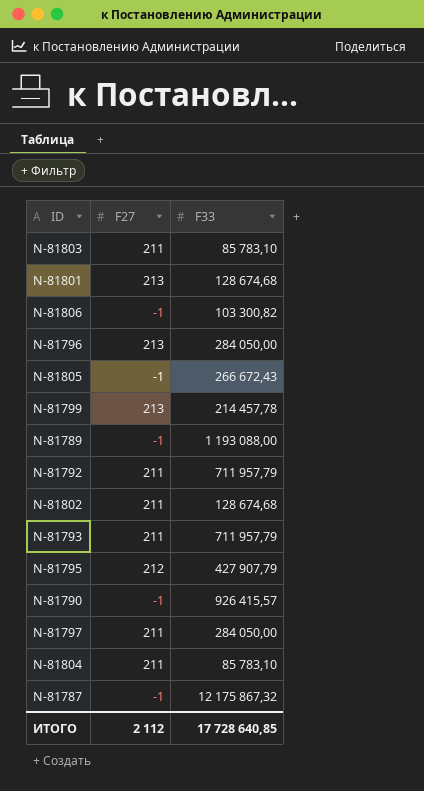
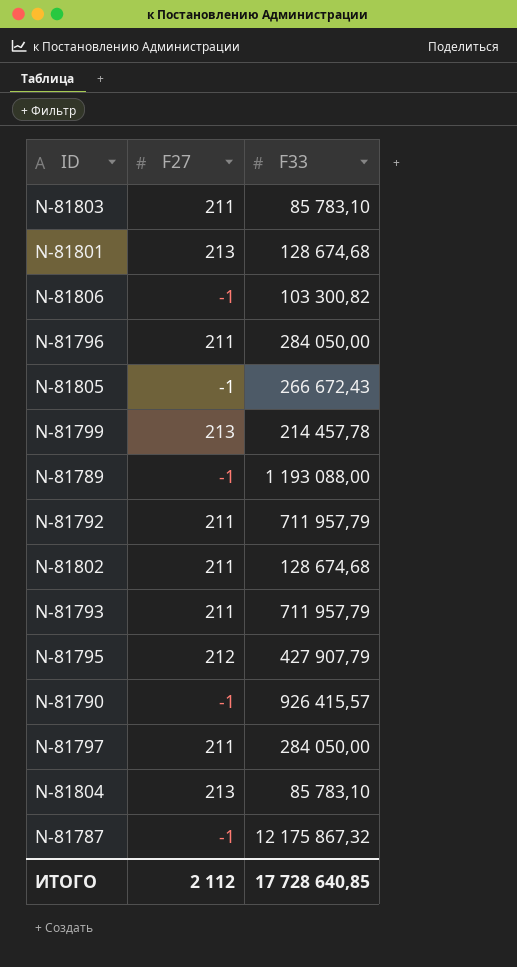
N-81796 | F27: 213 -> 211
N-81804 | F27: 211 -> 213

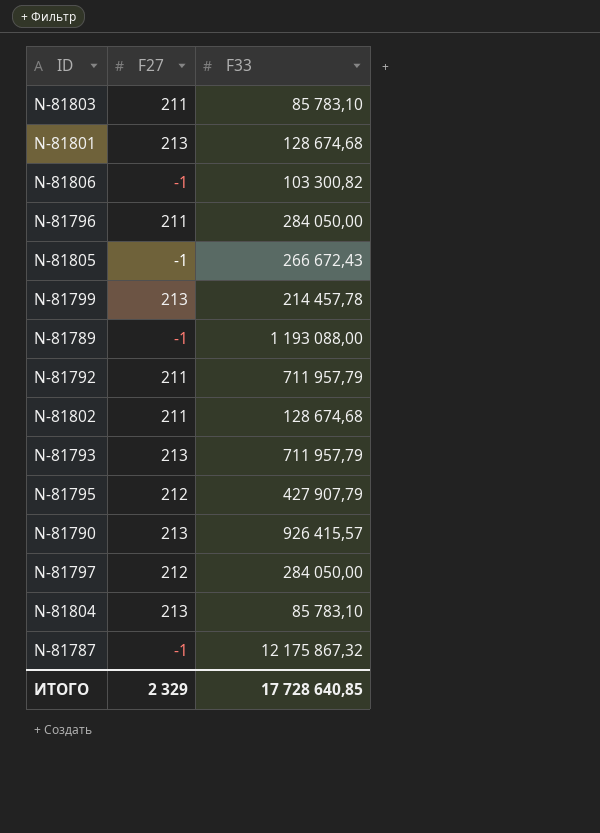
N-81793 | F27: 211 -> 213
N-81790 | F27: -1 -> 213
N-81797 | F27: 211 -> 212
ИТОГО | F27: 2 112 -> 2 329

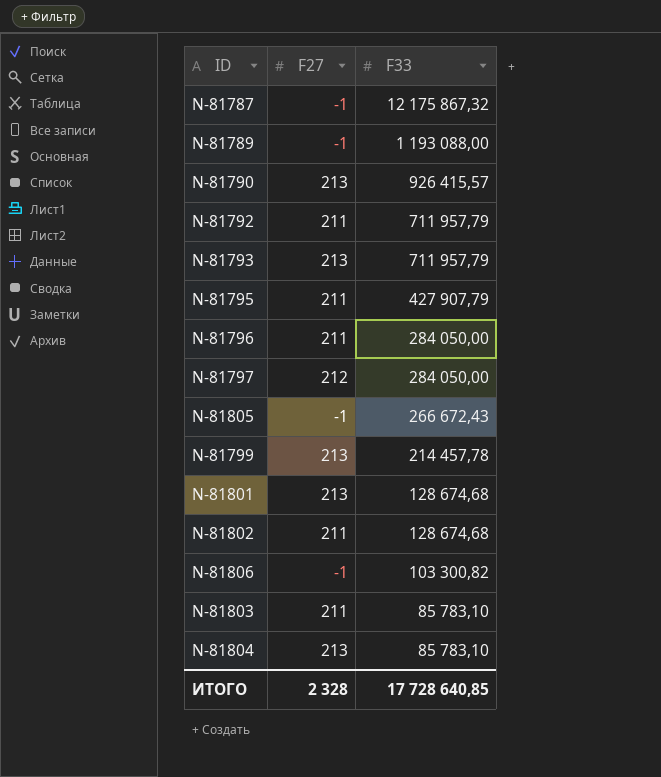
row order: none -> F33 descending
N-81795 | F27: 212 -> 211
ИТОГО | F27: 2 329 -> 2 328

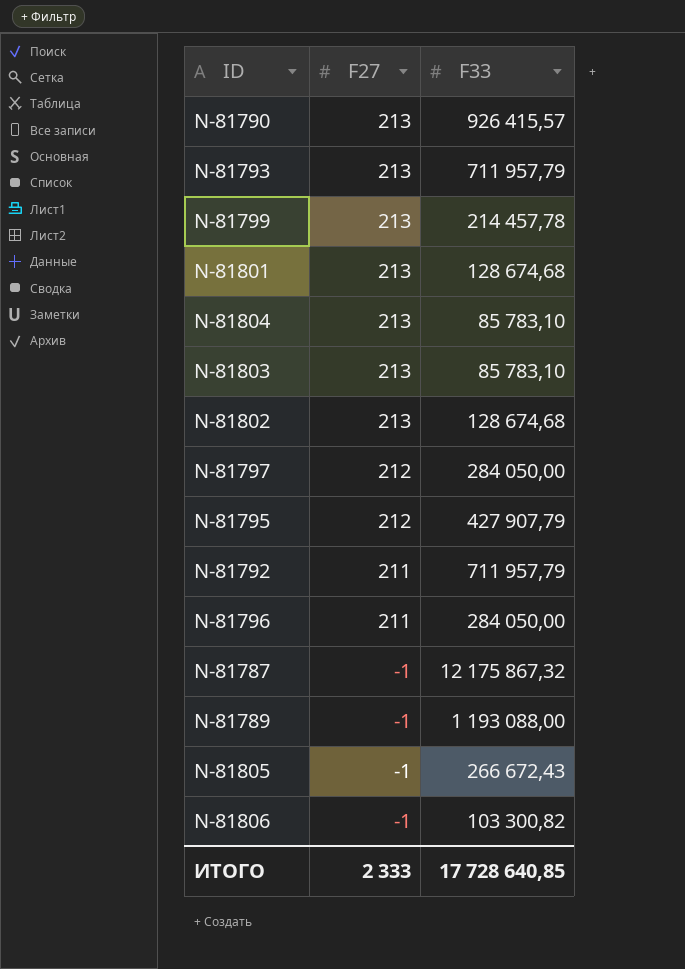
row order: F33 descending -> F27 descending
N-81803 | F27: 211 -> 213
N-81802 | F27: 211 -> 213
N-81795 | F27: 211 -> 212
ИТОГО | F27: 2 328 -> 2 333

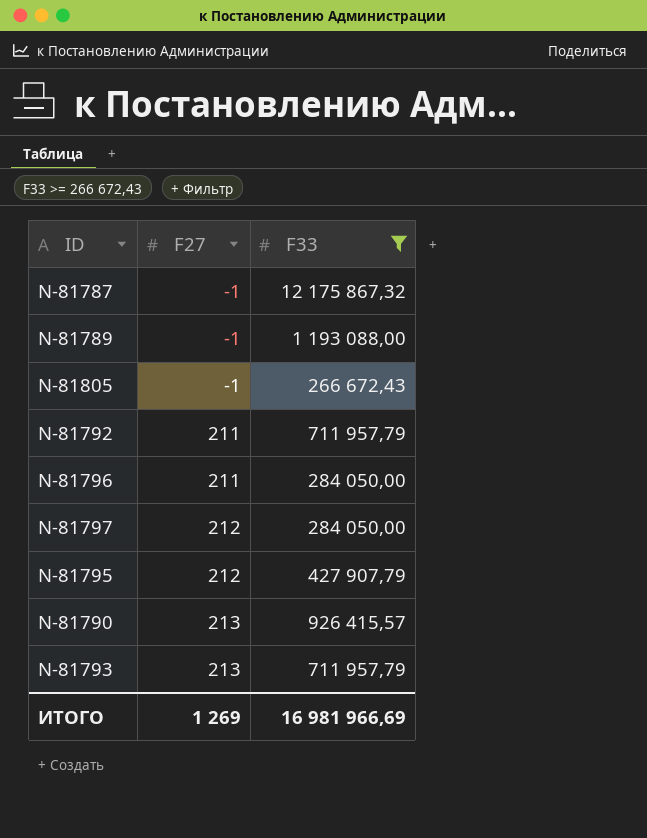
filter: none -> F33 >= 266 672,43
row order: F27 descending -> F27 ascending
ИТОГО | F27: 2 333 -> 1 269
ИТОГО | F33: 17 728 640,85 -> 16 981 966,69

